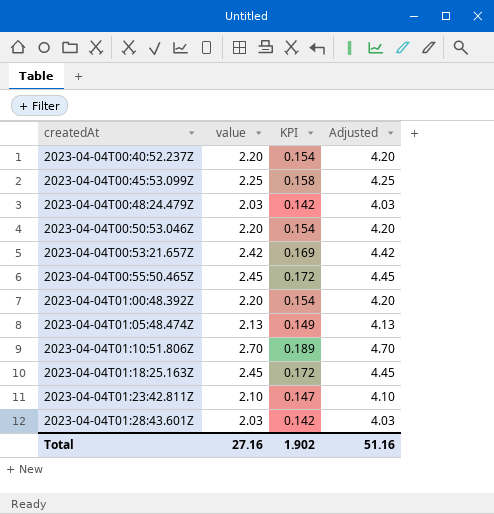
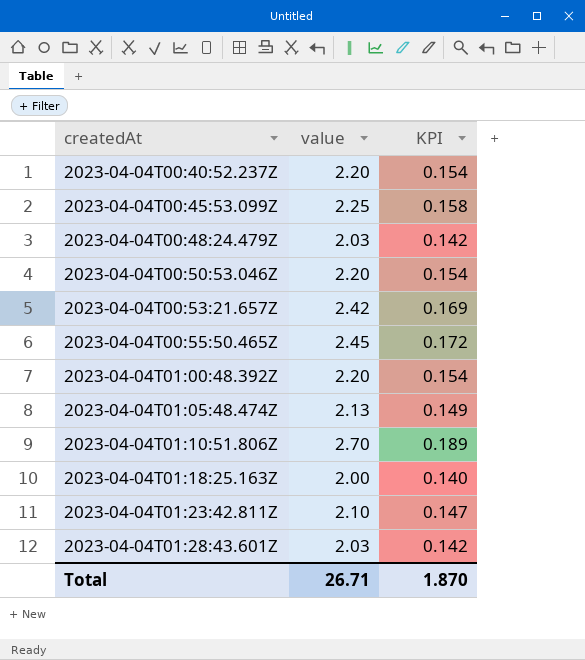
column Adjusted | formula: [value] + 2 -> none
2023-04-04T01:18:25.163Z | value: 2.45 -> 2.00
2023-04-04T01:18:25.163Z | KPI: 0.172 -> 0.140
Total | value: 27.16 -> 26.71
Total | KPI: 1.902 -> 1.870

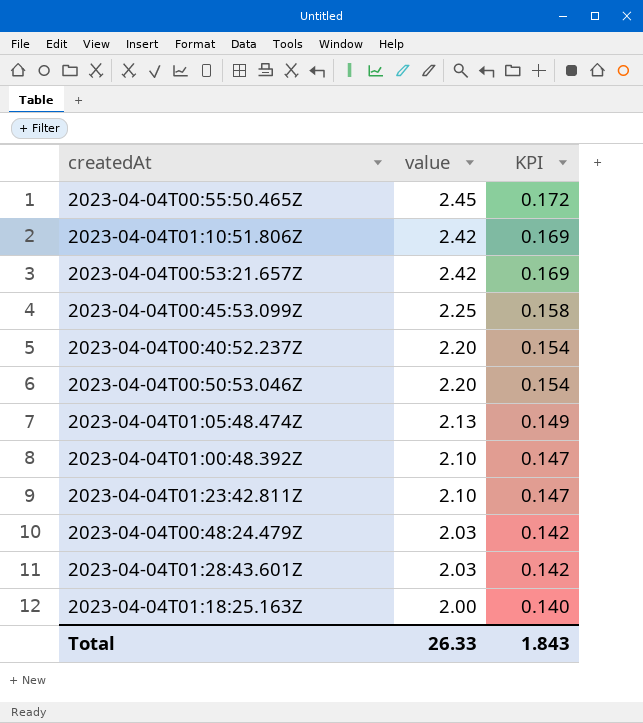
row order: createdAt ascending -> value descending
2023-04-04T01:10:51.806Z | value: 2.70 -> 2.42
2023-04-04T01:10:51.806Z | KPI: 0.189 -> 0.169
2023-04-04T01:00:48.392Z | value: 2.20 -> 2.10
2023-04-04T01:00:48.392Z | KPI: 0.154 -> 0.147
Total | value: 26.71 -> 26.33
Total | KPI: 1.870 -> 1.843

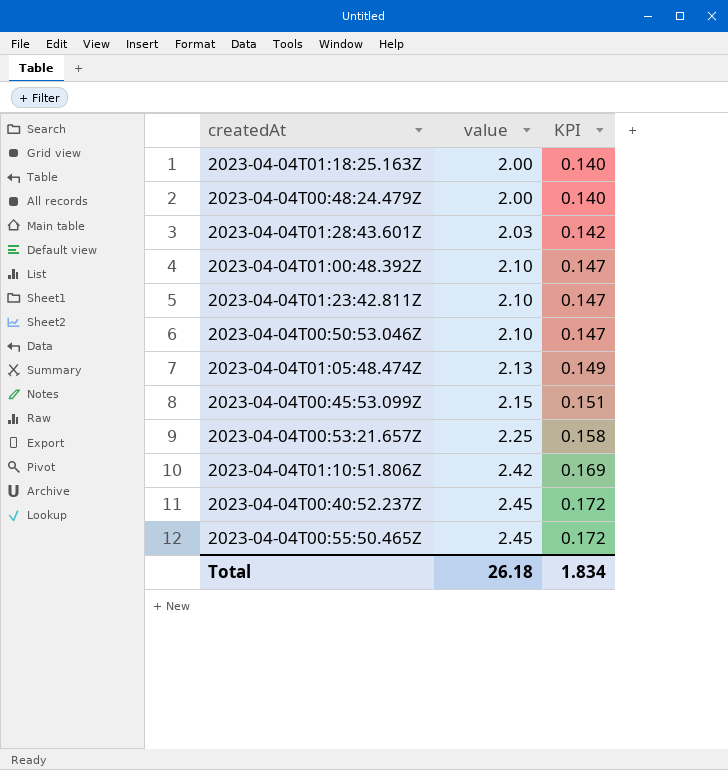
row order: value descending -> value ascending
2023-04-04T00:48:24.479Z | value: 2.03 -> 2.00
2023-04-04T00:48:24.479Z | KPI: 0.142 -> 0.140
2023-04-04T00:50:53.046Z | value: 2.20 -> 2.10
2023-04-04T00:50:53.046Z | KPI: 0.154 -> 0.147
2023-04-04T00:45:53.099Z | value: 2.25 -> 2.15
2023-04-04T00:45:53.099Z | KPI: 0.158 -> 0.151
2023-04-04T00:53:21.657Z | value: 2.42 -> 2.25
2023-04-04T00:53:21.657Z | KPI: 0.169 -> 0.158
2023-04-04T00:40:52.237Z | value: 2.20 -> 2.45
2023-04-04T00:40:52.237Z | KPI: 0.154 -> 0.172
Total | value: 26.33 -> 26.18
Total | KPI: 1.843 -> 1.834

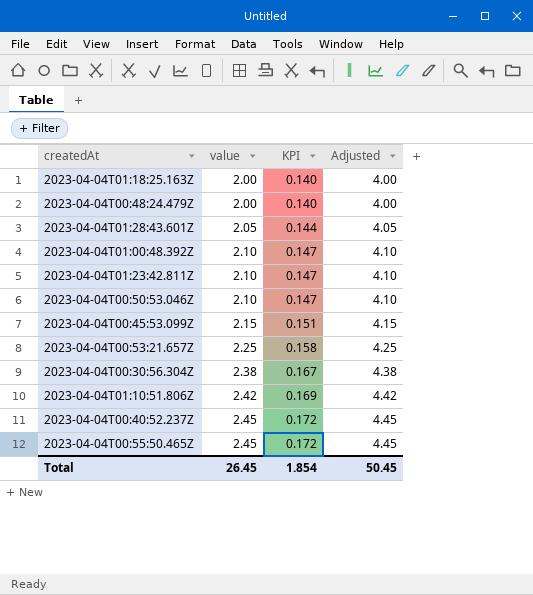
column Adjusted | formula: none -> [value] + 2
row 2023-04-04T01:05:48.474Z: 2.13 | 0.149 -> none
2023-04-04T01:28:43.601Z | value: 2.03 -> 2.05
2023-04-04T01:28:43.601Z | KPI: 0.142 -> 0.144
row 2023-04-04T00:30:56.304Z: none -> 2.38 | 0.167 | 4.38
Total | value: 26.18 -> 26.45
Total | KPI: 1.834 -> 1.854

